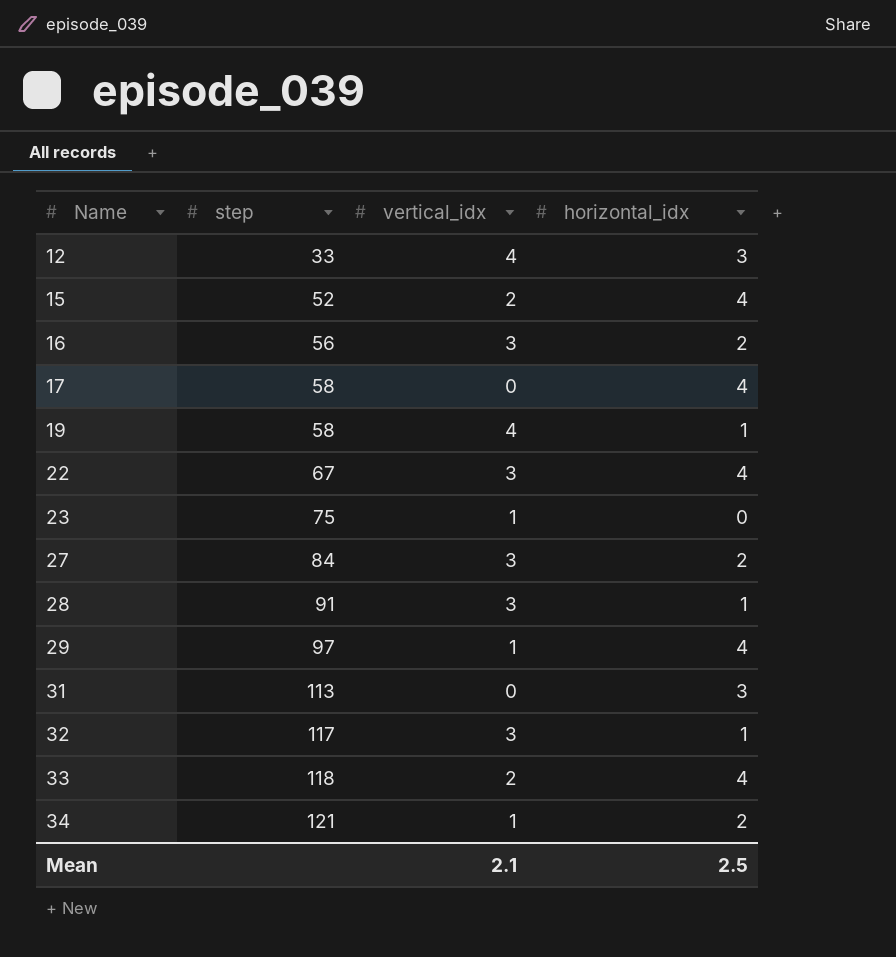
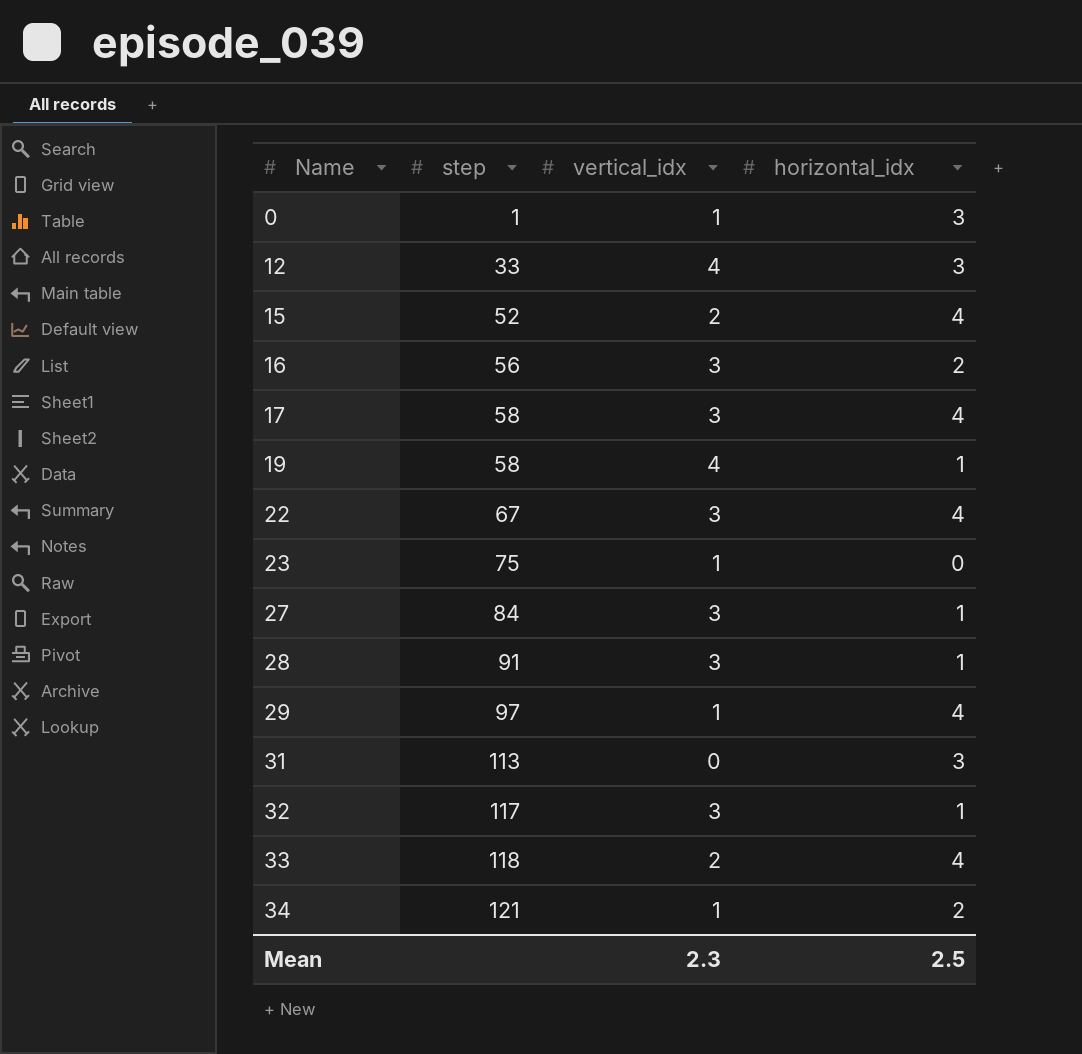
row 0: none -> 1 | 1 | 3
17 | vertical_idx: 0 -> 3
27 | horizontal_idx: 2 -> 1
Mean | vertical_idx: 2.1 -> 2.3

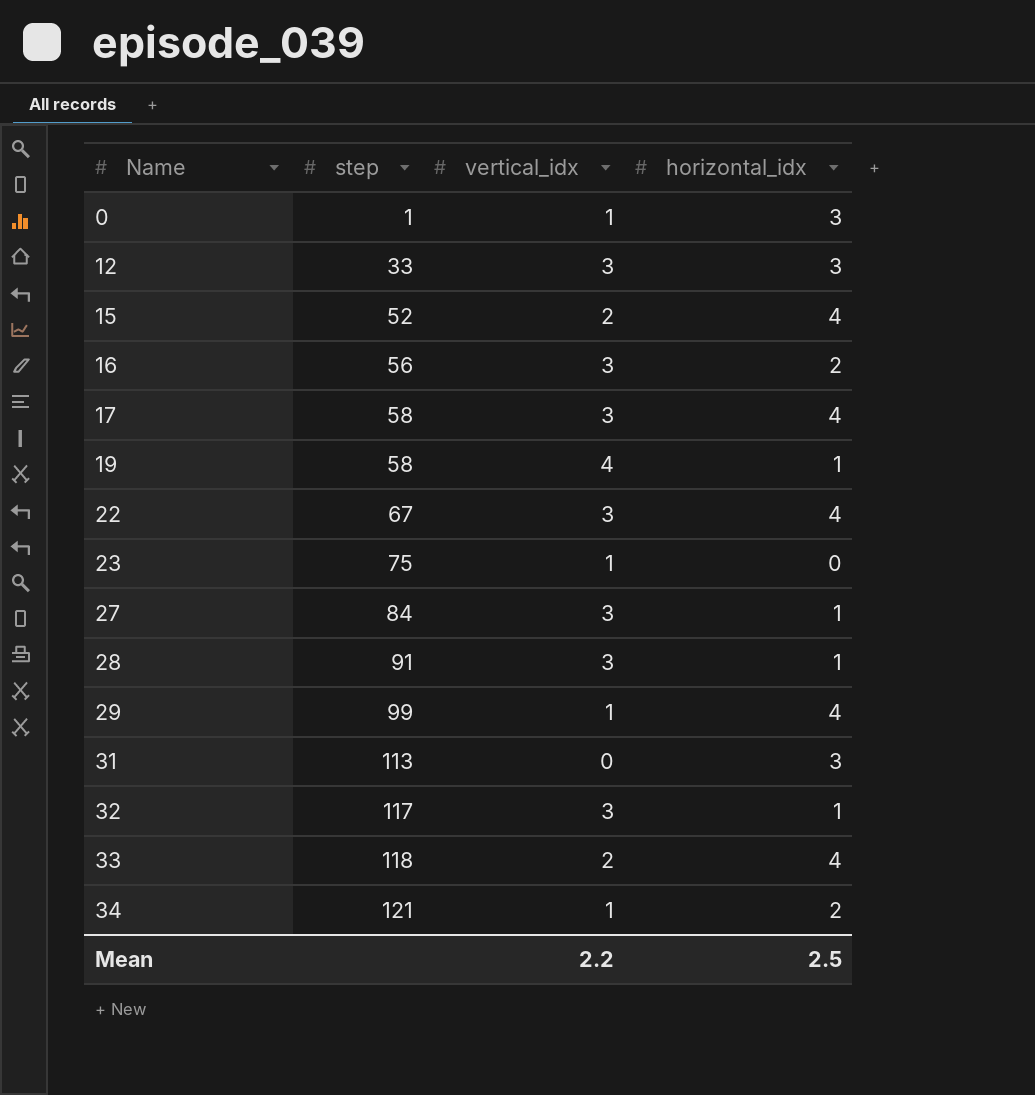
12 | vertical_idx: 4 -> 3
29 | step: 97 -> 99
Mean | vertical_idx: 2.3 -> 2.2

